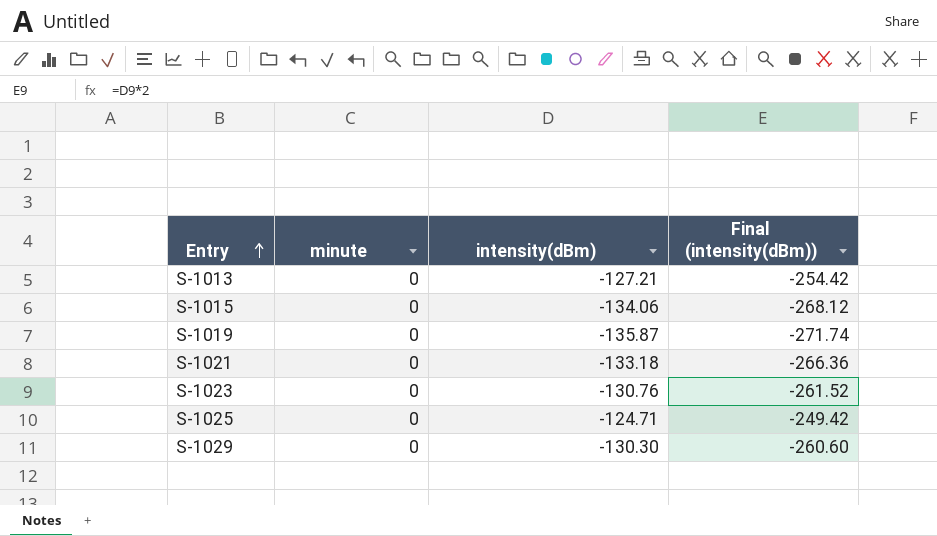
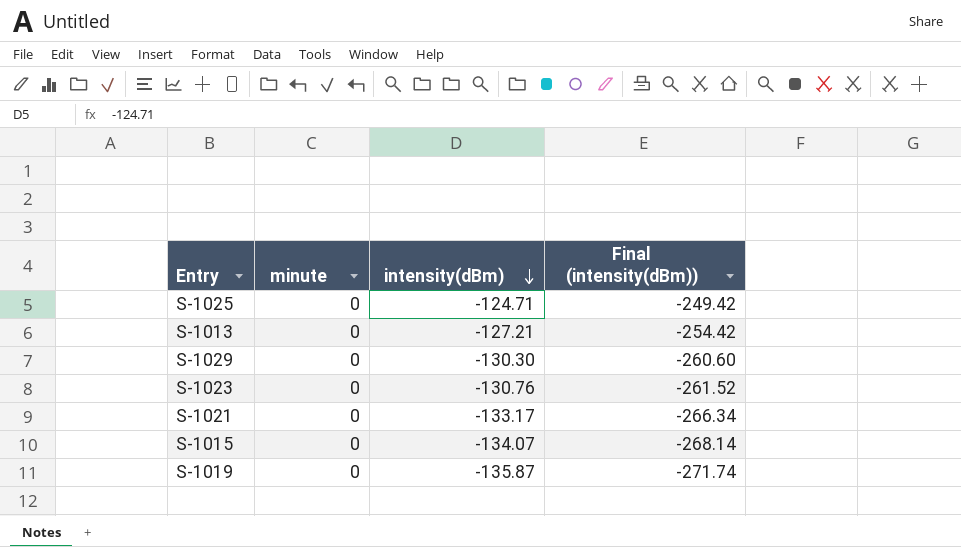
row order: Entry ascending -> intensity(dBm) descending
S-1021 | intensity(dBm): -133.18 -> -133.17
S-1021 | Final (intensity(dBm)): -266.36 -> -266.34
S-1015 | intensity(dBm): -134.06 -> -134.07
S-1015 | Final (intensity(dBm)): -268.12 -> -268.14

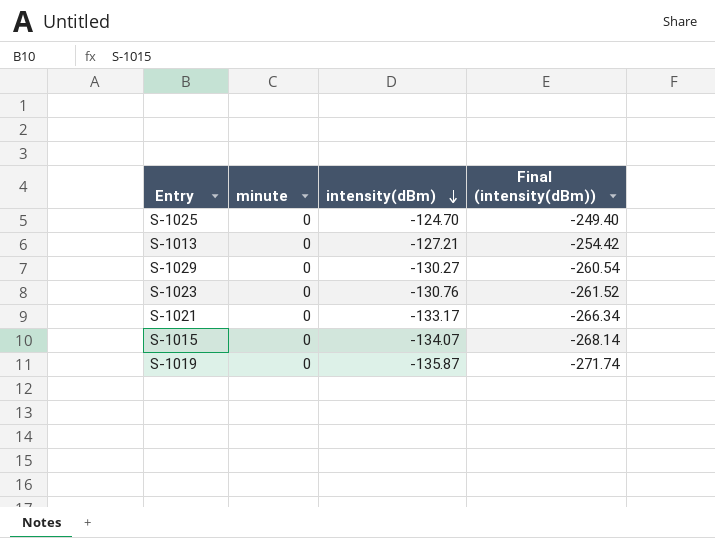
S-1025 | intensity(dBm): -124.71 -> -124.70
S-1025 | Final (intensity(dBm)): -249.42 -> -249.40
S-1029 | intensity(dBm): -130.30 -> -130.27
S-1029 | Final (intensity(dBm)): -260.60 -> -260.54

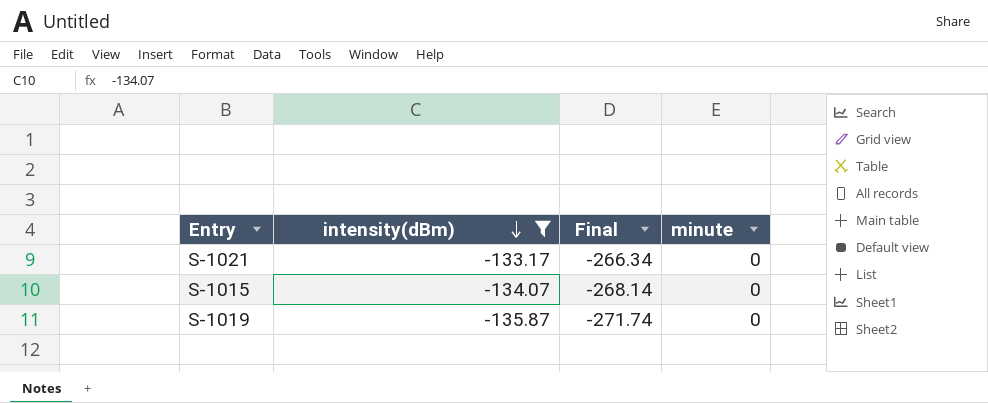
filter: none -> intensity(dBm) <= -133.17
column name: Final (intensity(dBm)) -> Final
column minute | position: 2 -> 4

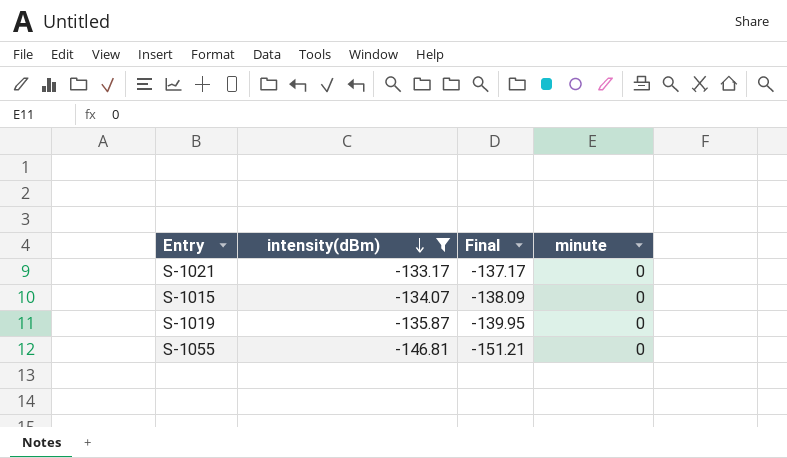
column Final | formula: [intensity(dBm)] * 2 -> [intensity(dBm)] * 1.03
row S-1055: none -> -146.81 | -151.21 | 0

